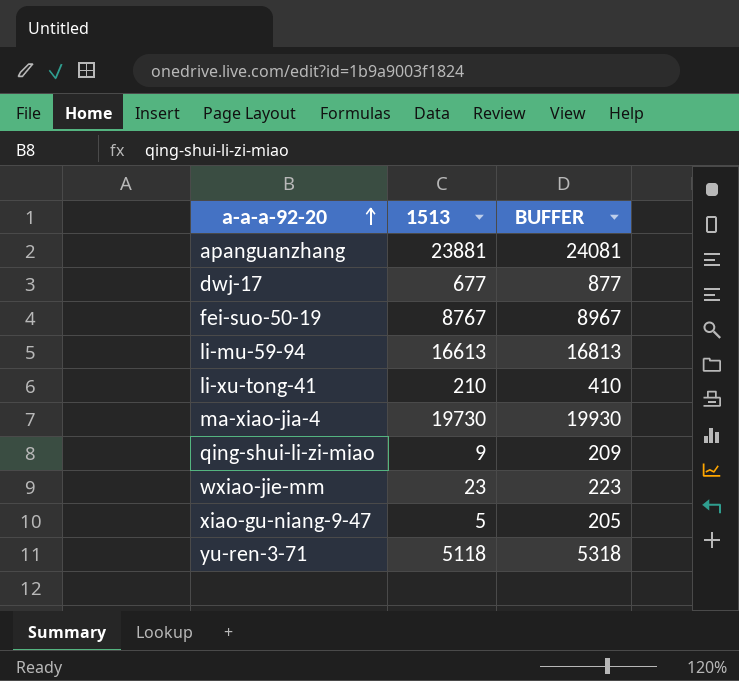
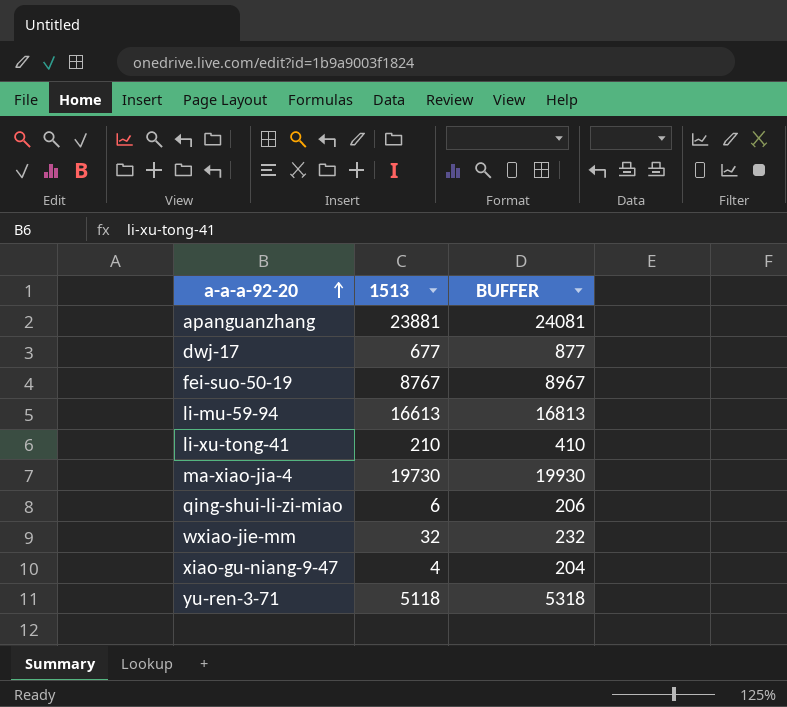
qing-shui-li-zi-miao | 1513: 9 -> 6
qing-shui-li-zi-miao | BUFFER: 209 -> 206
wxiao-jie-mm | 1513: 23 -> 32
wxiao-jie-mm | BUFFER: 223 -> 232
xiao-gu-niang-9-47 | 1513: 5 -> 4
xiao-gu-niang-9-47 | BUFFER: 205 -> 204

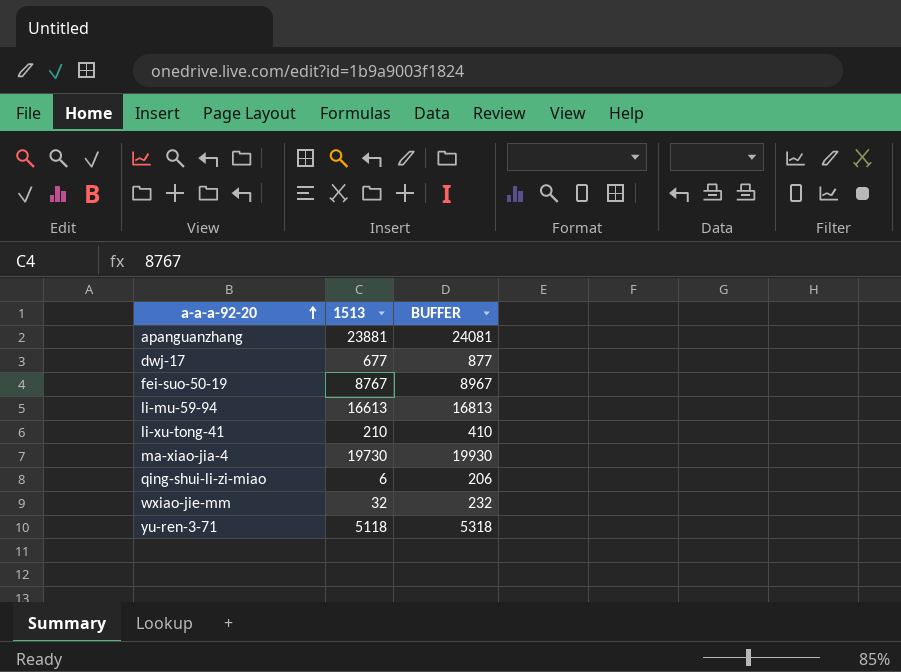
row xiao-gu-niang-9-47: 4 | 204 -> none

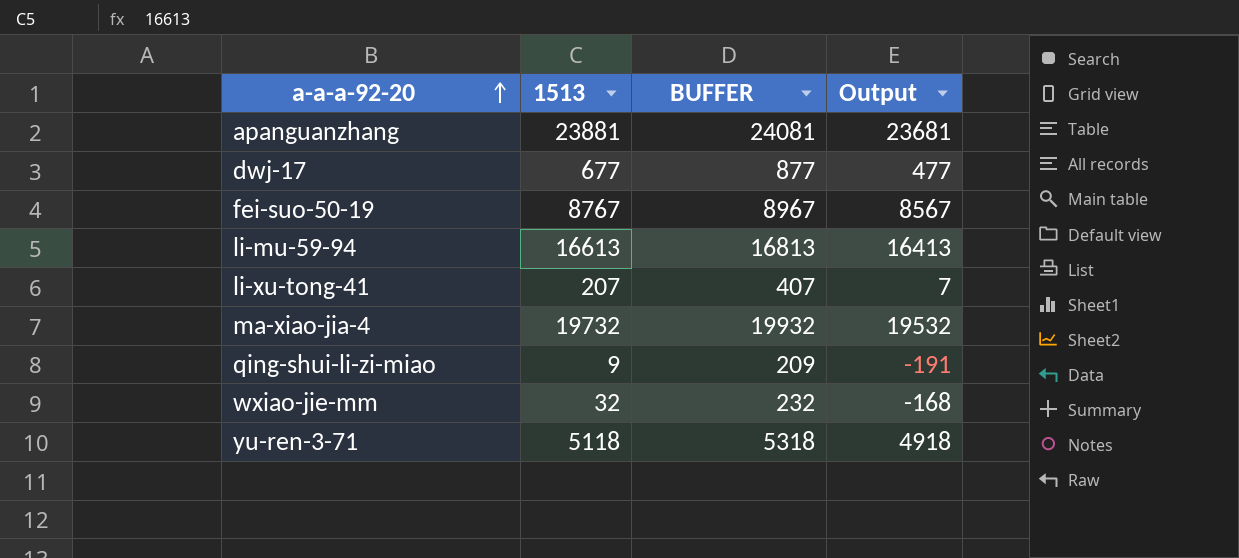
column Output | formula: none -> [1513] - 200
li-xu-tong-41 | 1513: 210 -> 207
li-xu-tong-41 | BUFFER: 410 -> 407
ma-xiao-jia-4 | 1513: 19730 -> 19732
ma-xiao-jia-4 | BUFFER: 19930 -> 19932
qing-shui-li-zi-miao | 1513: 6 -> 9
qing-shui-li-zi-miao | BUFFER: 206 -> 209

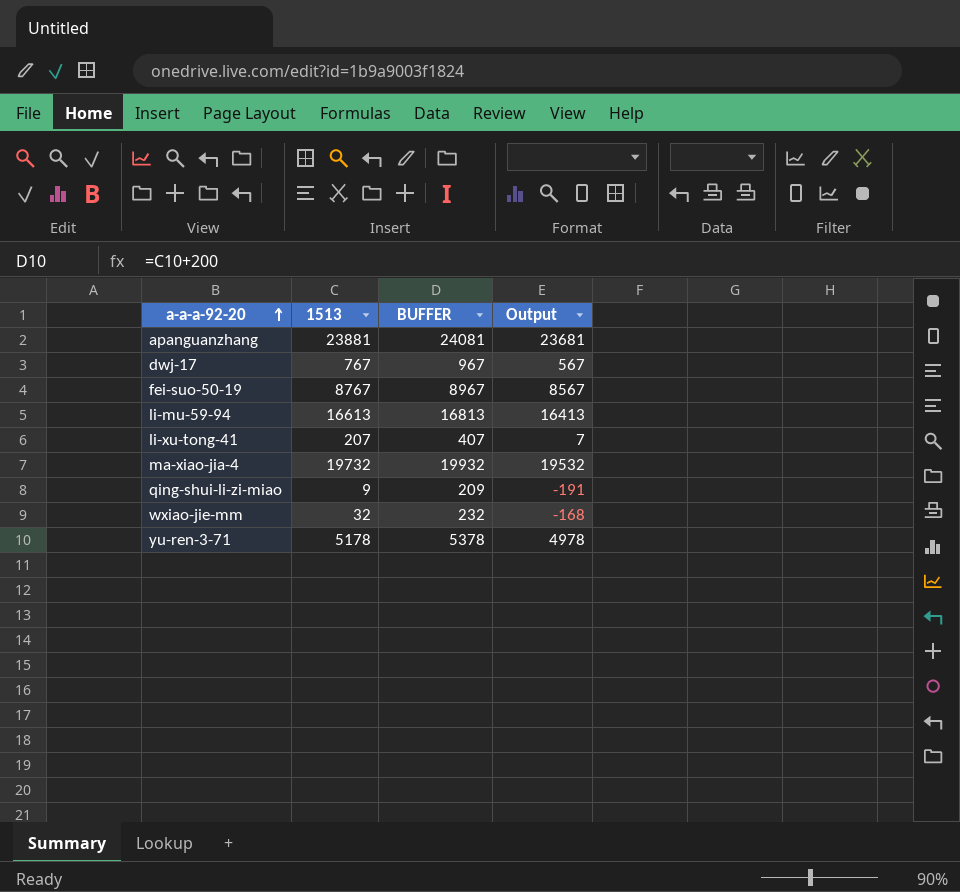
dwj-17 | 1513: 677 -> 767
dwj-17 | BUFFER: 877 -> 967
dwj-17 | Output: 477 -> 567
yu-ren-3-71 | 1513: 5118 -> 5178
yu-ren-3-71 | BUFFER: 5318 -> 5378
yu-ren-3-71 | Output: 4918 -> 4978

